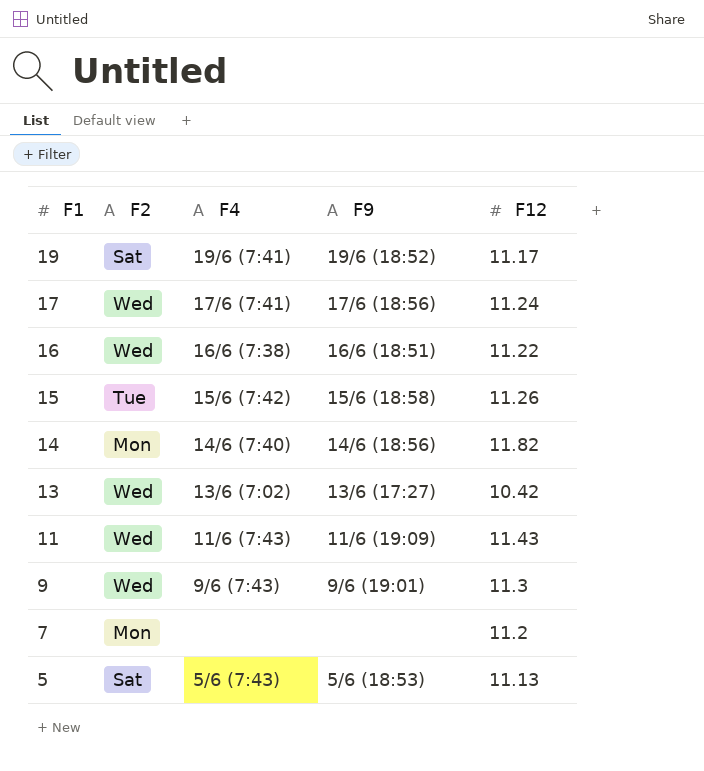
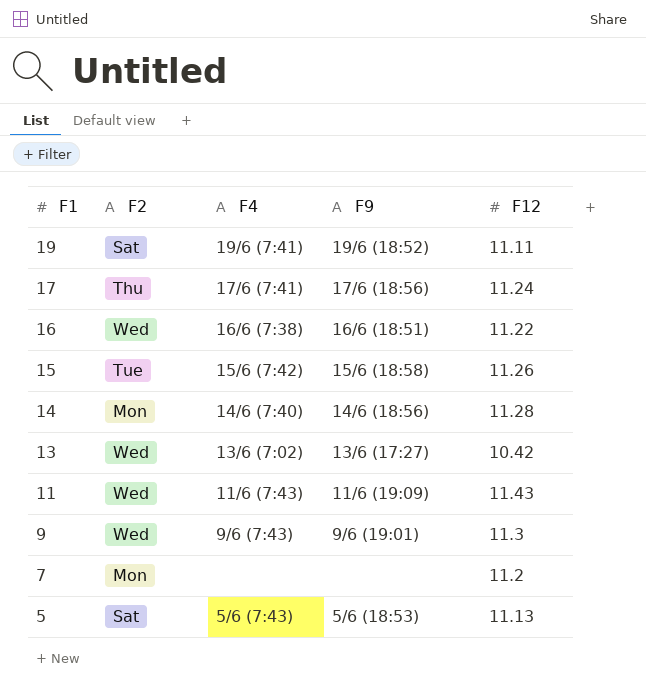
19 | F12: 11.17 -> 11.11
17 | F2: Wed -> Thu
14 | F12: 11.82 -> 11.28

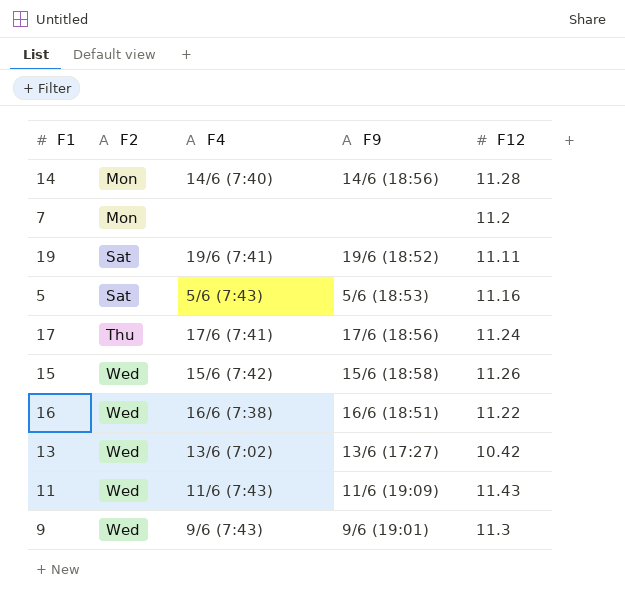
row order: F1 descending -> F2 ascending
5 | F12: 11.13 -> 11.16
15 | F2: Tue -> Wed

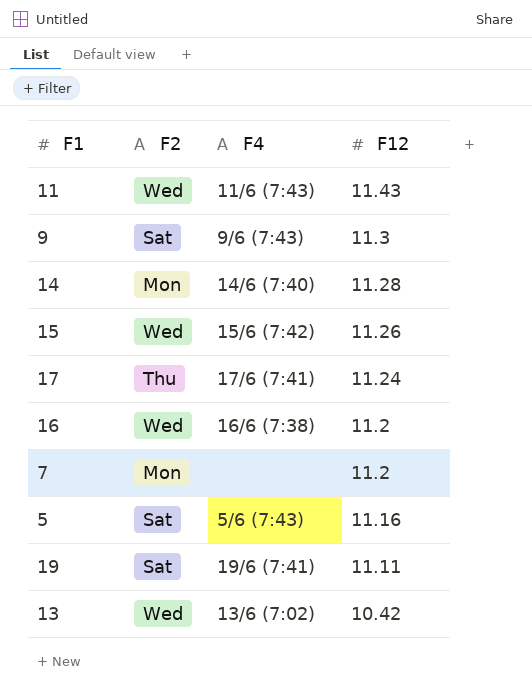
row order: F2 ascending -> F12 descending
column F9 | position: 4 -> none
9 | F2: Wed -> Sat
16 | F12: 11.22 -> 11.2

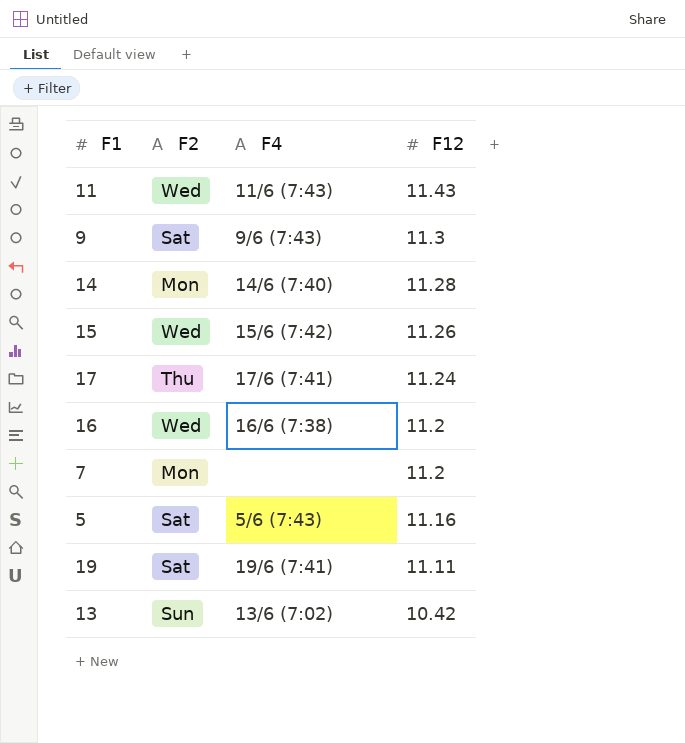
13 | F2: Wed -> Sun

